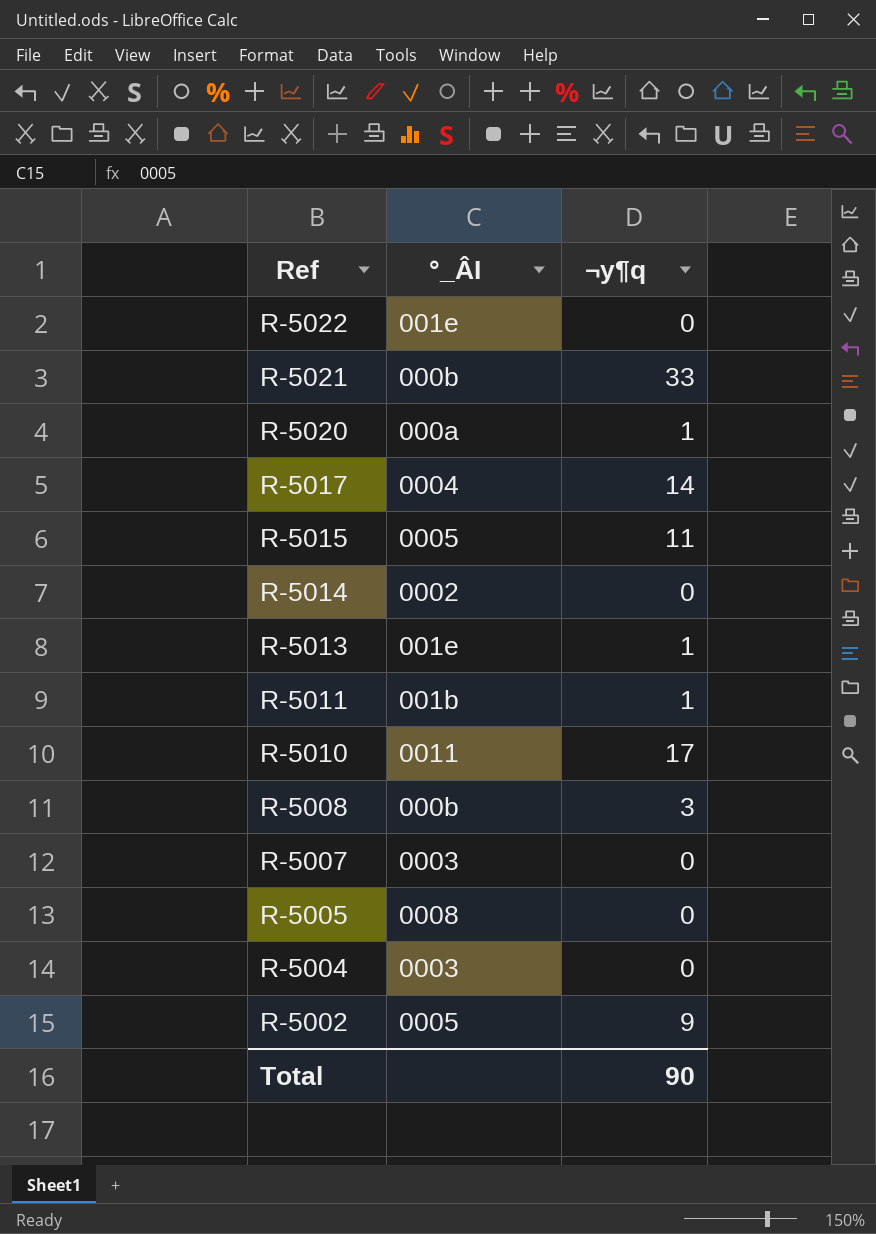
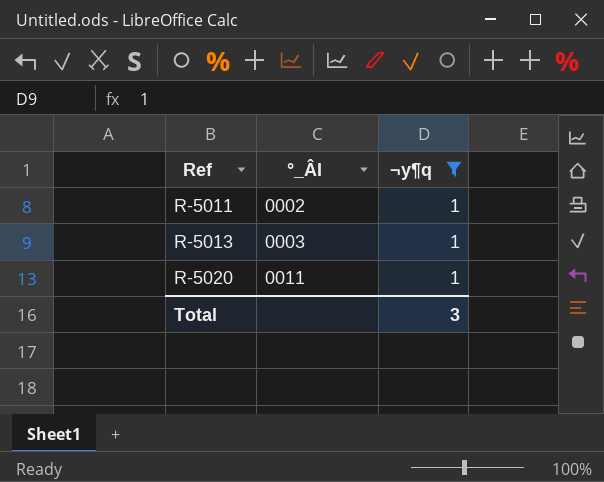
filter: none -> ¬y¶q = 1
row order: Ref descending -> Ref ascending
R-5011 | °_ÂI: 001b -> 0002
R-5013 | °_ÂI: 001e -> 0003
R-5020 | °_ÂI: 000a -> 0011
Total | ¬y¶q: 90 -> 3

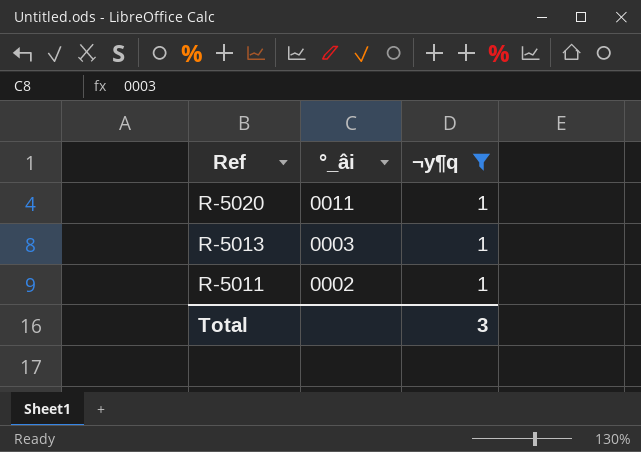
row order: Ref ascending -> Ref descending
column name: °_ÂI -> °_âi

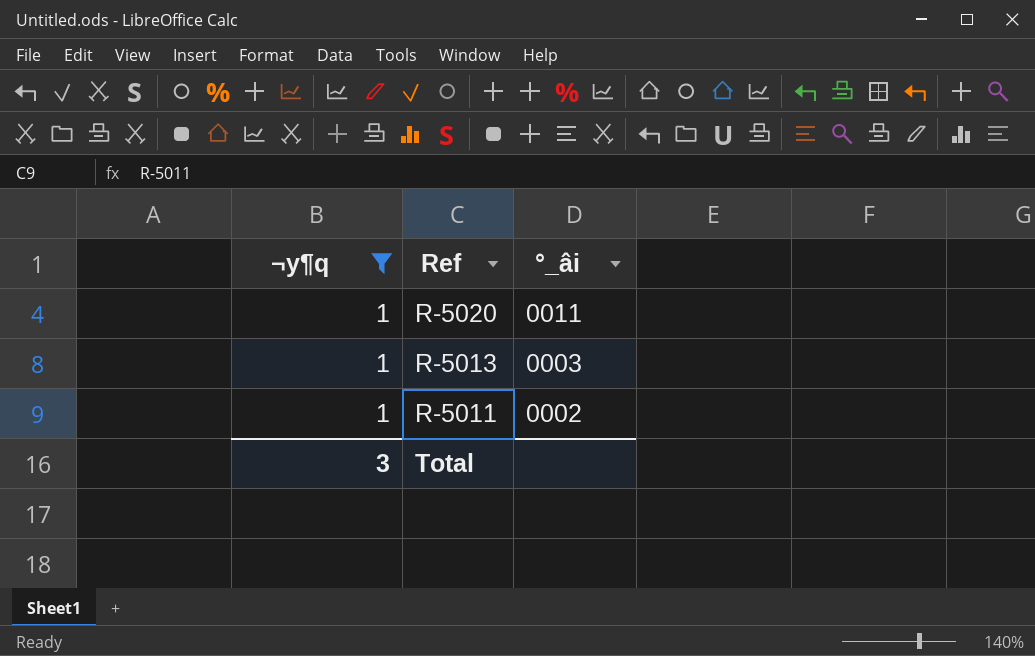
column ¬y¶q | position: 3 -> 1

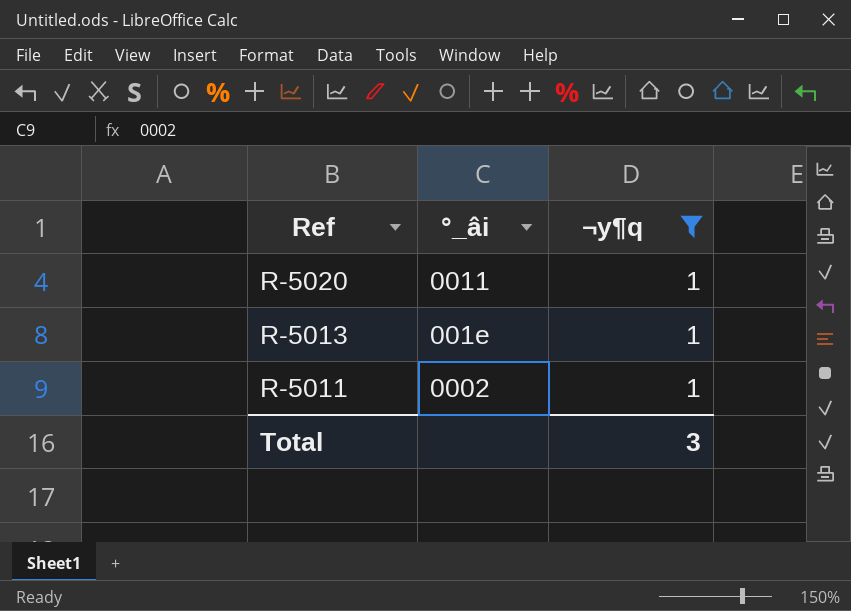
column ¬y¶q | position: 1 -> 3
R-5013 | °_âi: 0003 -> 001e

